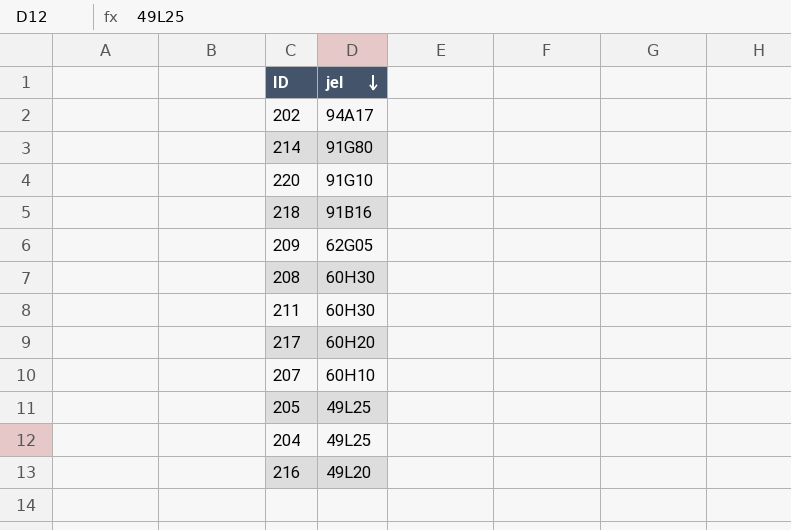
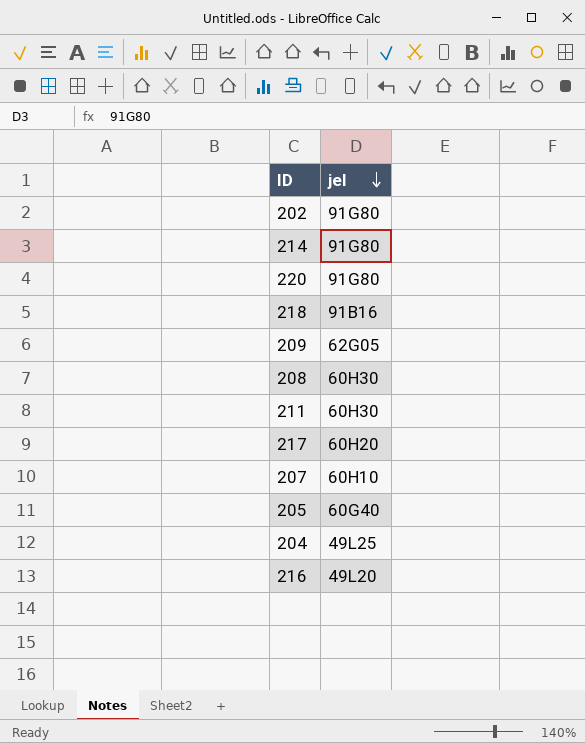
202 | jel: 94A17 -> 91G80
220 | jel: 91G10 -> 91G80
205 | jel: 49L25 -> 60G40

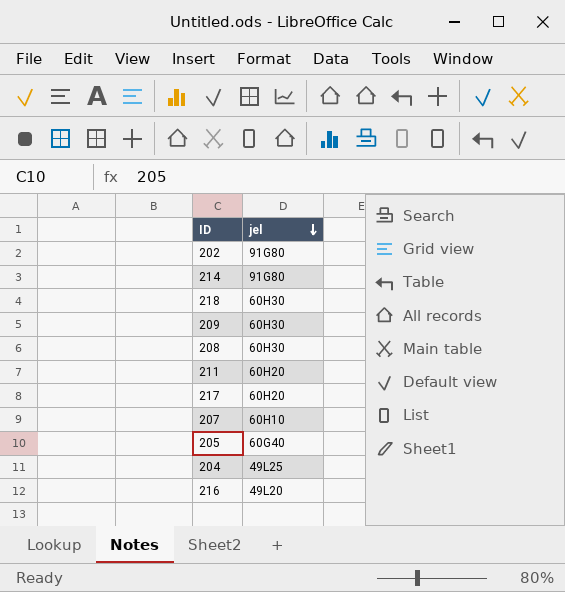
row 220: 91G80 -> none
218 | jel: 91B16 -> 60H30
209 | jel: 62G05 -> 60H30
211 | jel: 60H30 -> 60H20

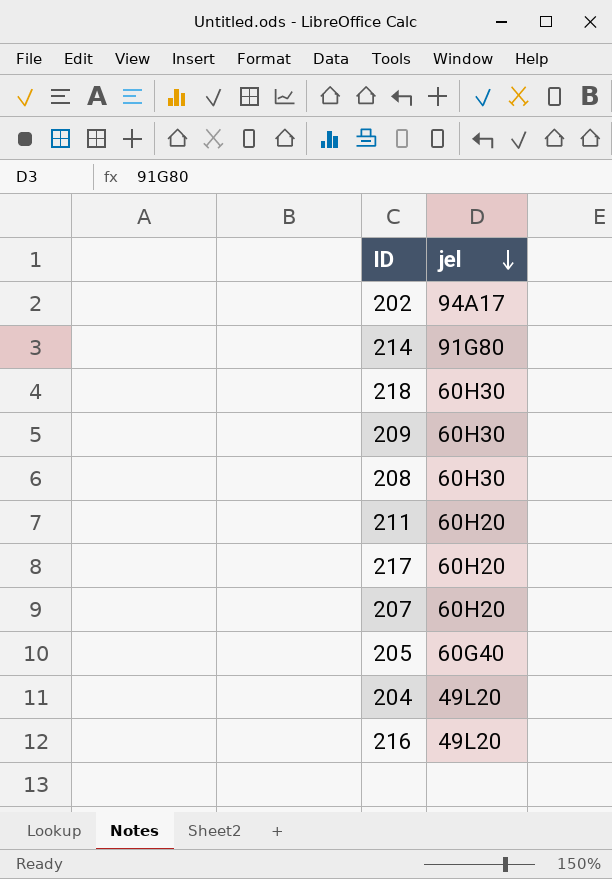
202 | jel: 91G80 -> 94A17
207 | jel: 60H10 -> 60H20
204 | jel: 49L25 -> 49L20

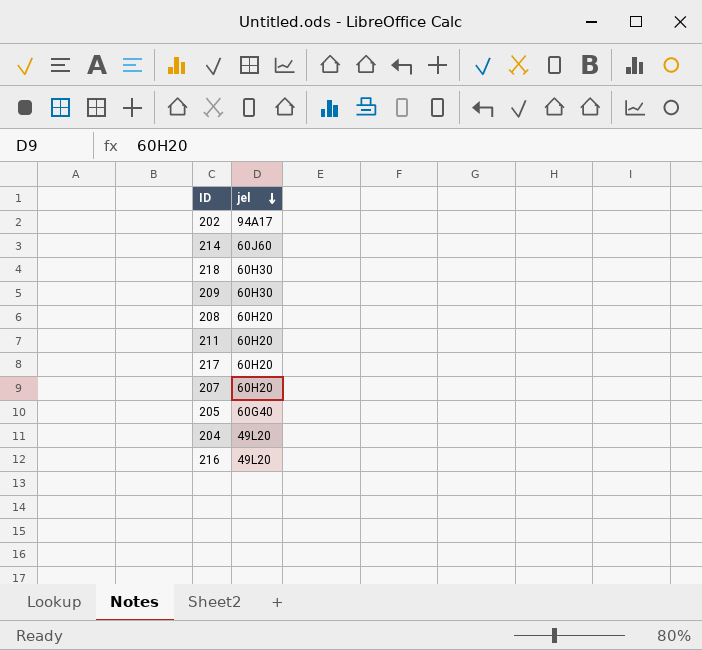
214 | jel: 91G80 -> 60J60
208 | jel: 60H30 -> 60H20

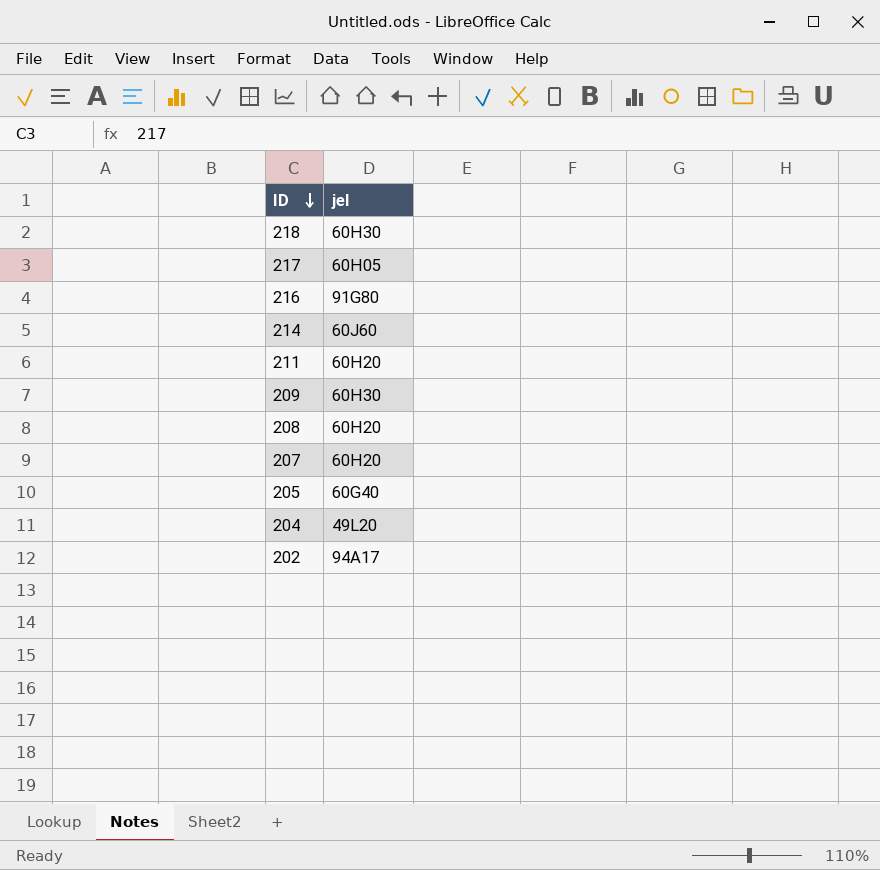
row order: jel descending -> ID descending
217 | jel: 60H20 -> 60H05
216 | jel: 49L20 -> 91G80

